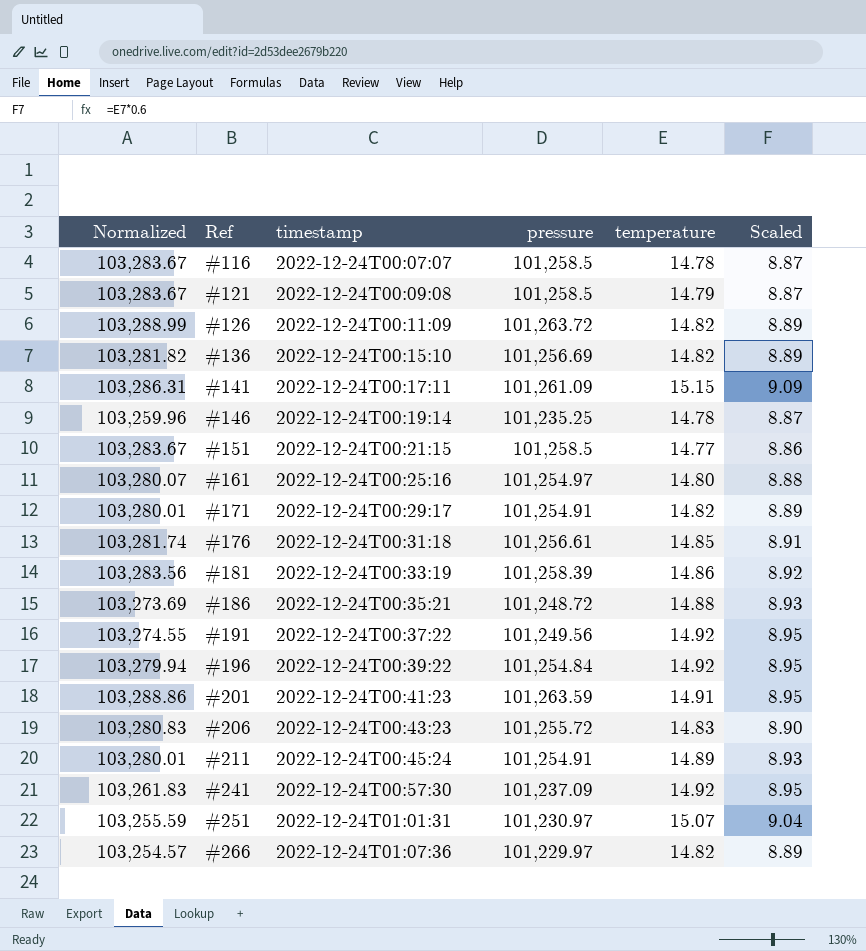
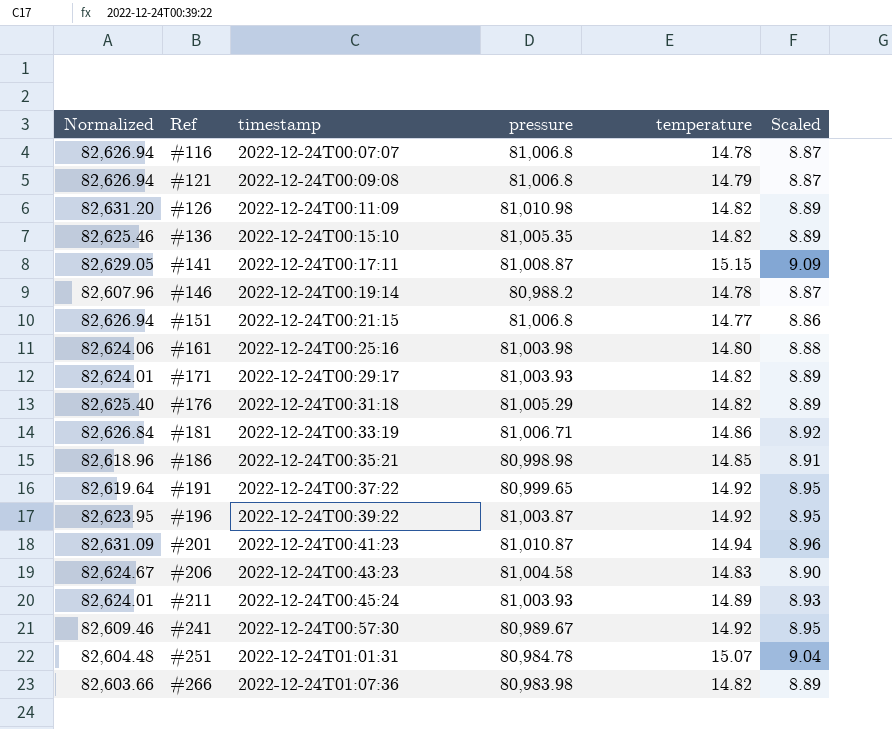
#116 | Normalized: 103,283.67 -> 82,626.94
#116 | pressure: 101,258.5 -> 81,006.8
#121 | Normalized: 103,283.67 -> 82,626.94
#121 | pressure: 101,258.5 -> 81,006.8
#126 | Normalized: 103,288.99 -> 82,631.20
#126 | pressure: 101,263.72 -> 81,010.98
#136 | Normalized: 103,281.82 -> 82,625.46
#136 | pressure: 101,256.69 -> 81,005.35
#141 | Normalized: 103,286.31 -> 82,629.05
#141 | pressure: 101,261.09 -> 81,008.87
#146 | Normalized: 103,259.96 -> 82,607.96
#146 | pressure: 101,235.25 -> 80,988.2
#151 | Normalized: 103,283.67 -> 82,626.94
#151 | pressure: 101,258.5 -> 81,006.8
#161 | Normalized: 103,280.07 -> 82,624.06
#161 | pressure: 101,254.97 -> 81,003.98
#171 | Normalized: 103,280.01 -> 82,624.01
#171 | pressure: 101,254.91 -> 81,003.93
#176 | Normalized: 103,281.74 -> 82,625.40
#176 | pressure: 101,256.61 -> 81,005.29
#176 | temperature: 14.85 -> 14.82
#176 | Scaled: 8.91 -> 8.89
#181 | Normalized: 103,283.56 -> 82,626.84
#181 | pressure: 101,258.39 -> 81,006.71
#186 | Normalized: 103,273.69 -> 82,618.96
#186 | pressure: 101,248.72 -> 80,998.98
#186 | temperature: 14.88 -> 14.85
#186 | Scaled: 8.93 -> 8.91
#191 | Normalized: 103,274.55 -> 82,619.64
#191 | pressure: 101,249.56 -> 80,999.65
#196 | Normalized: 103,279.94 -> 82,623.95
#196 | pressure: 101,254.84 -> 81,003.87
#201 | Normalized: 103,288.86 -> 82,631.09
#201 | pressure: 101,263.59 -> 81,010.87
#201 | temperature: 14.91 -> 14.94
#201 | Scaled: 8.95 -> 8.96
#206 | Normalized: 103,280.83 -> 82,624.67
#206 | pressure: 101,255.72 -> 81,004.58
#211 | Normalized: 103,280.01 -> 82,624.01
#211 | pressure: 101,254.91 -> 81,003.93
#241 | Normalized: 103,261.83 -> 82,609.46
#241 | pressure: 101,237.09 -> 80,989.67
#251 | Normalized: 103,255.59 -> 82,604.48
#251 | pressure: 101,230.97 -> 80,984.78
#266 | Normalized: 103,254.57 -> 82,603.66
#266 | pressure: 101,229.97 -> 80,983.98

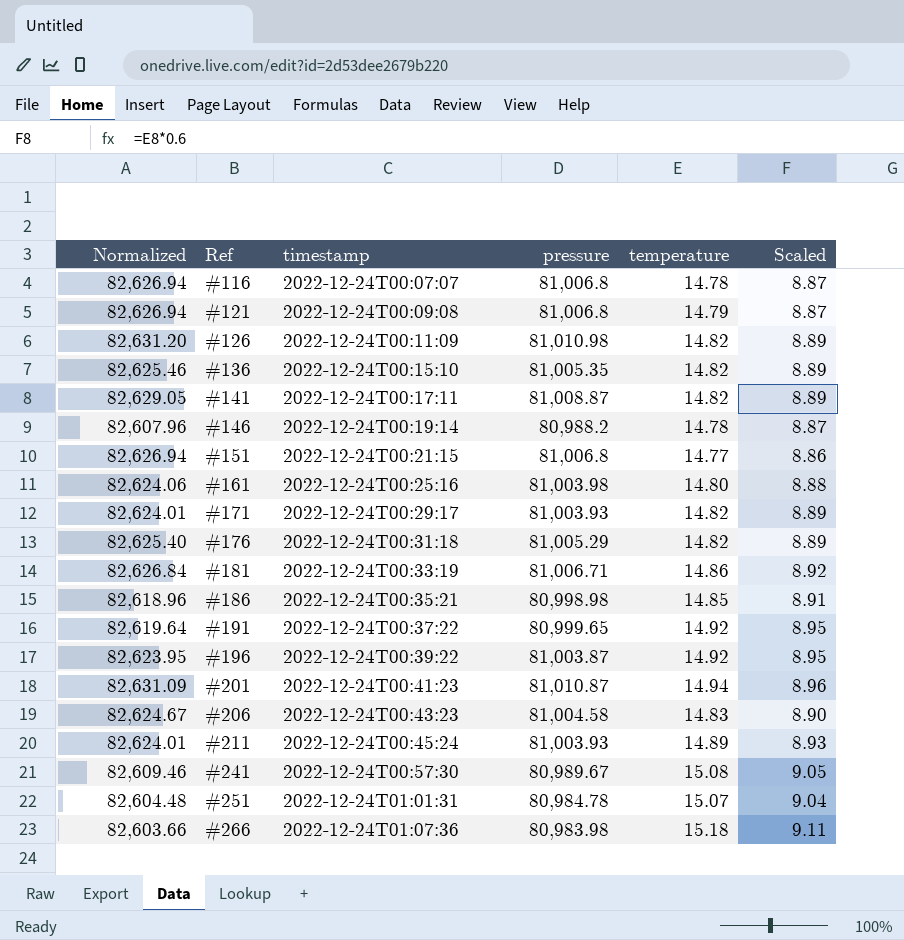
#141 | temperature: 15.15 -> 14.82
#141 | Scaled: 9.09 -> 8.89
#241 | temperature: 14.92 -> 15.08
#241 | Scaled: 8.95 -> 9.05
#266 | temperature: 14.82 -> 15.18
#266 | Scaled: 8.89 -> 9.11

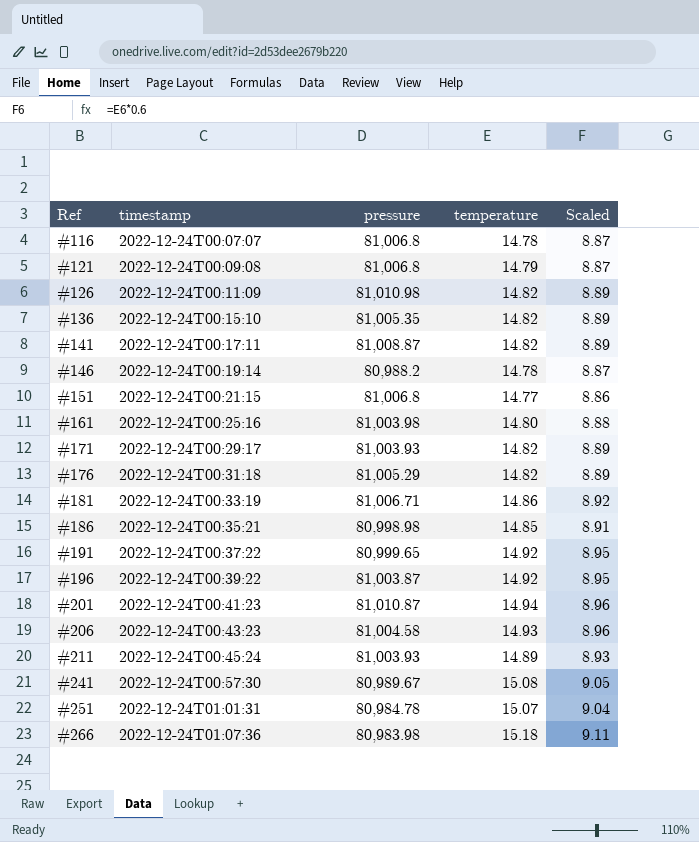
column Normalized | formula: [pressure] * 1.02 -> none
#206 | temperature: 14.83 -> 14.93
#206 | Scaled: 8.90 -> 8.96

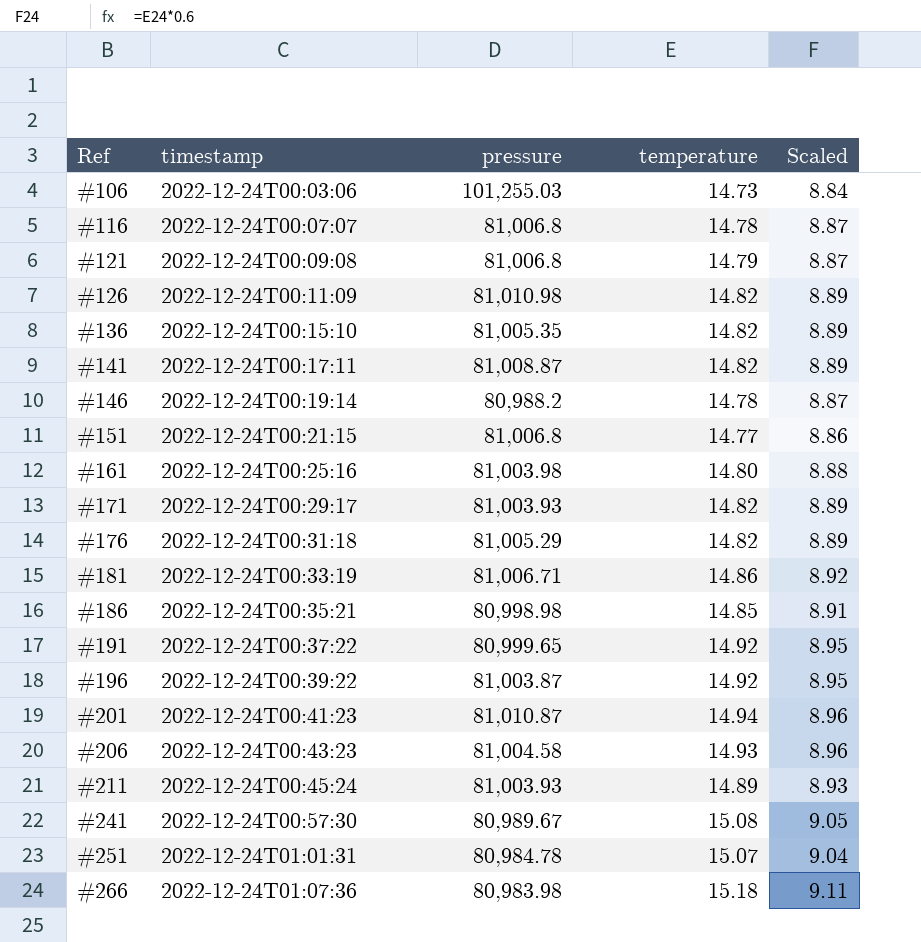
row #106: none -> 2022-12-24T00:03:06 | 101,255.03 | 14.73 | 8.84

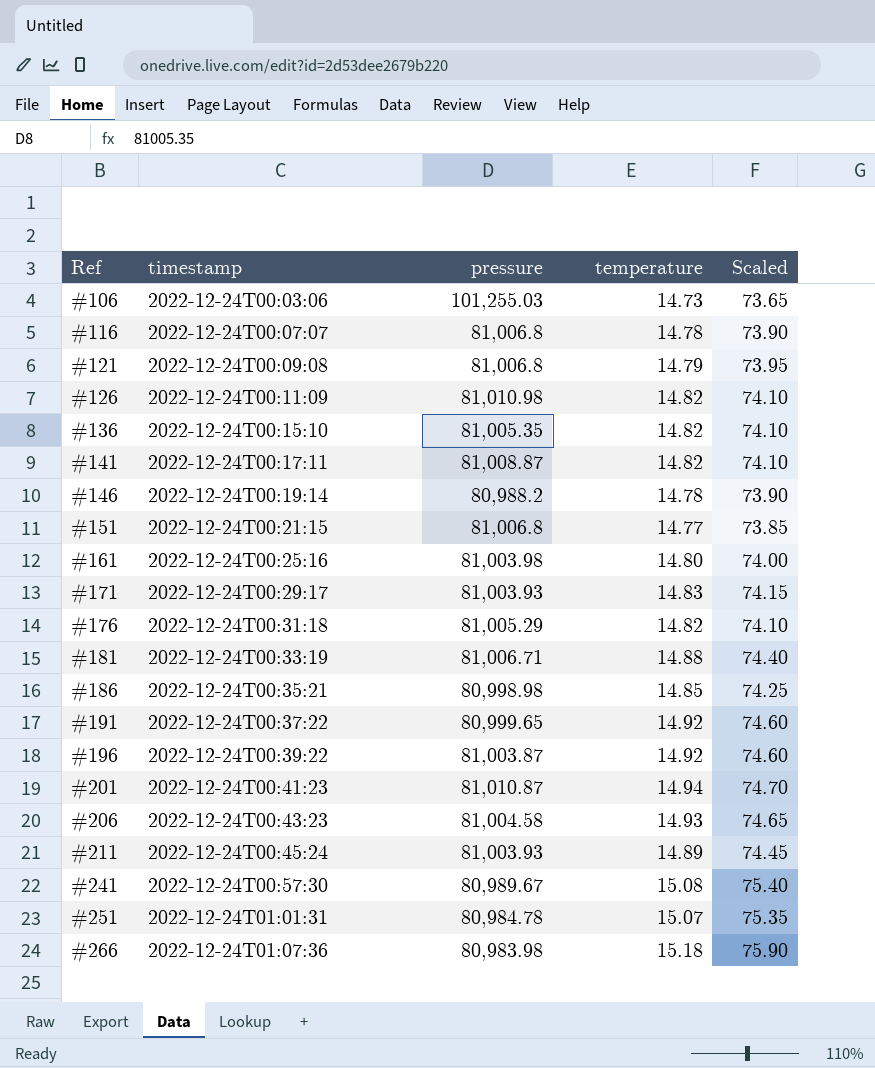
column Scaled | formula: [temperature] * 0.6 -> [temperature] * 5
#171 | temperature: 14.82 -> 14.83
#181 | temperature: 14.86 -> 14.88

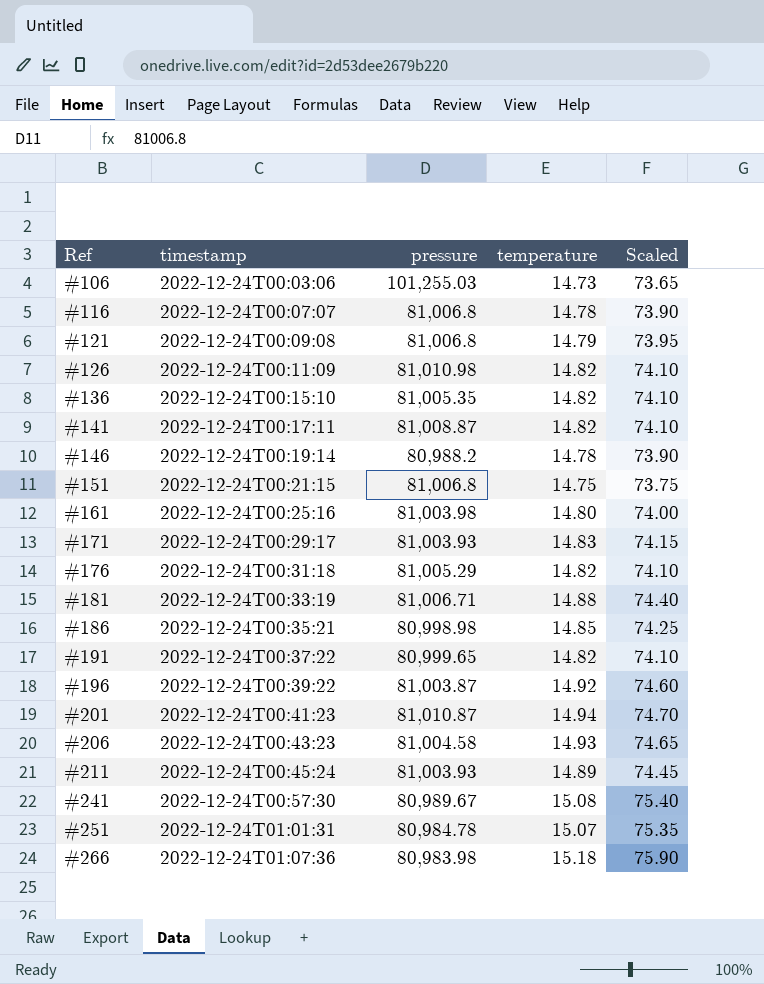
#151 | temperature: 14.77 -> 14.75
#151 | Scaled: 73.85 -> 73.75
#191 | temperature: 14.92 -> 14.82
#191 | Scaled: 74.60 -> 74.10

